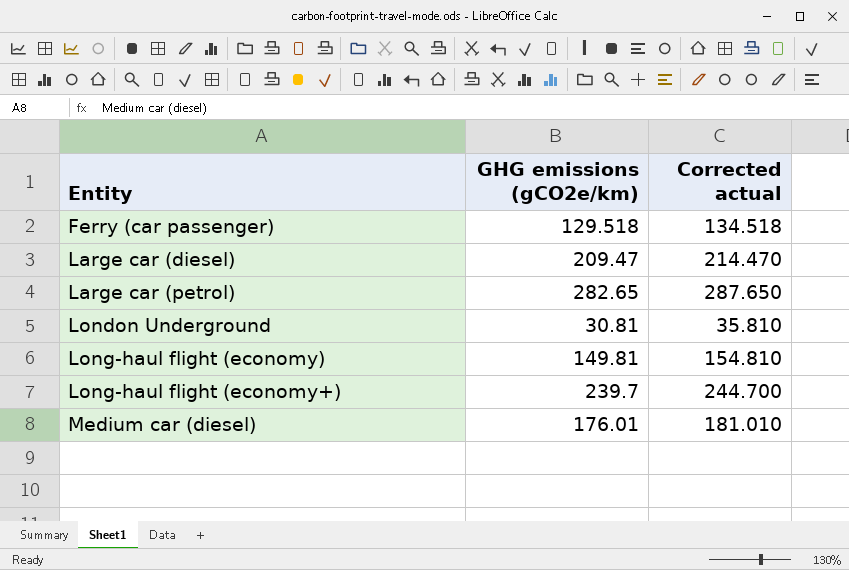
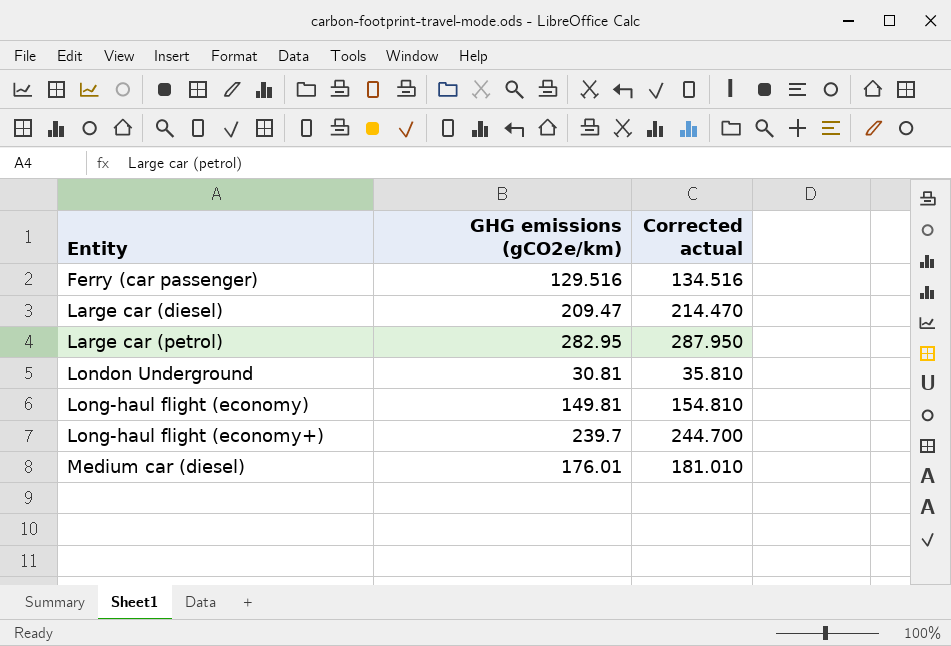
Ferry (car passenger) | GHG emissions (gCO2e/km): 129.518 -> 129.516
Ferry (car passenger) | Corrected actual: 134.518 -> 134.516
Large car (petrol) | GHG emissions (gCO2e/km): 282.65 -> 282.95
Large car (petrol) | Corrected actual: 287.650 -> 287.950

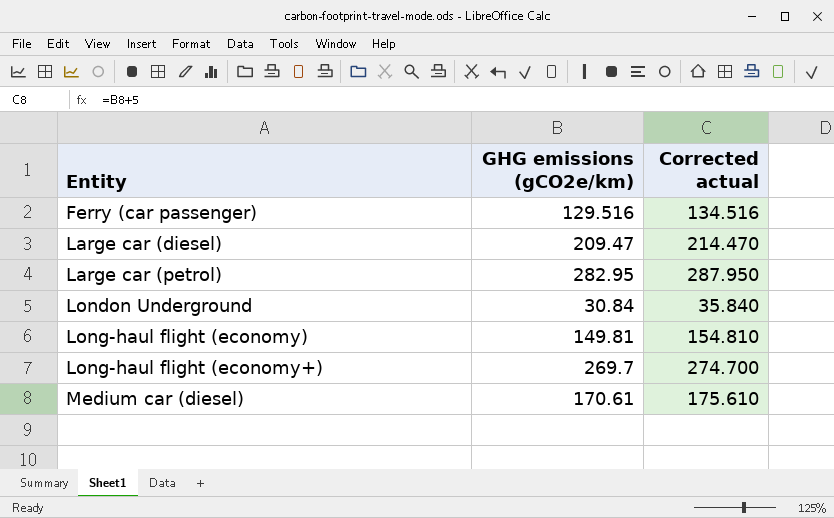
London Underground | GHG emissions (gCO2e/km): 30.81 -> 30.84
London Underground | Corrected actual: 35.810 -> 35.840
Long-haul flight (economy+) | GHG emissions (gCO2e/km): 239.7 -> 269.7
Long-haul flight (economy+) | Corrected actual: 244.700 -> 274.700
Medium car (diesel) | GHG emissions (gCO2e/km): 176.01 -> 170.61
Medium car (diesel) | Corrected actual: 181.010 -> 175.610

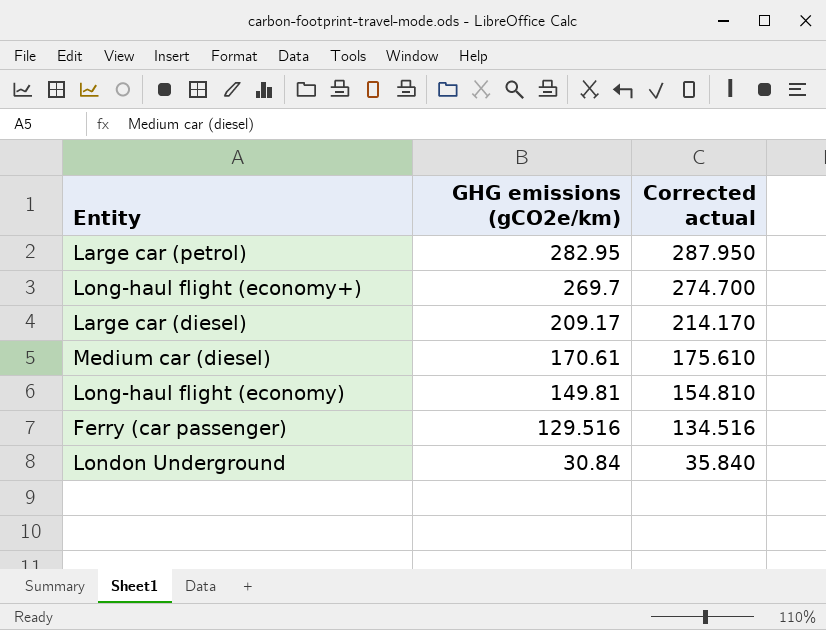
row order: Entity ascending -> GHG emissions (gCO2e/km) descending
Large car (diesel) | GHG emissions (gCO2e/km): 209.47 -> 209.17
Large car (diesel) | Corrected actual: 214.470 -> 214.170

